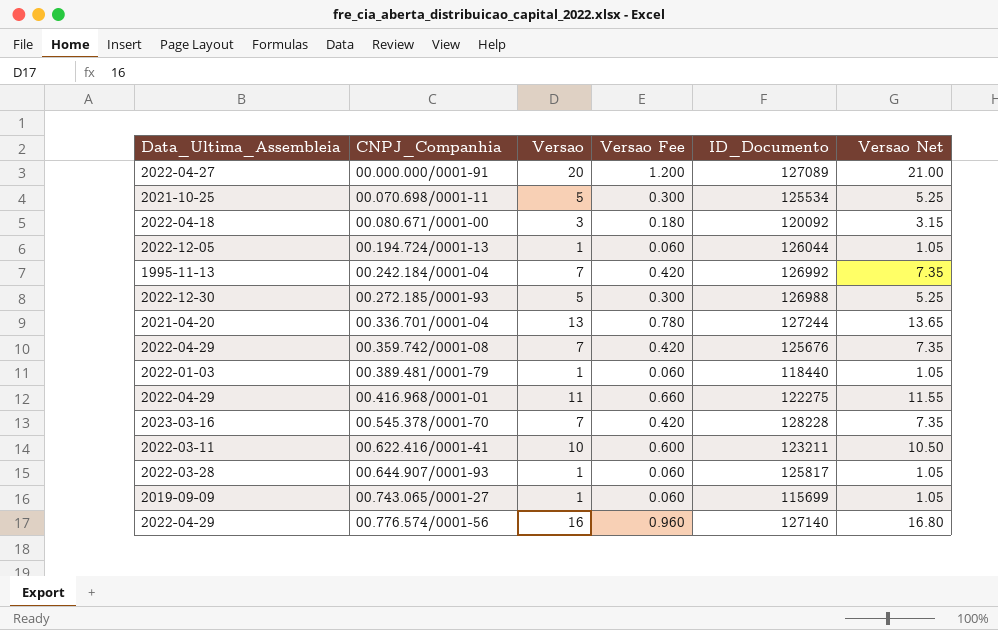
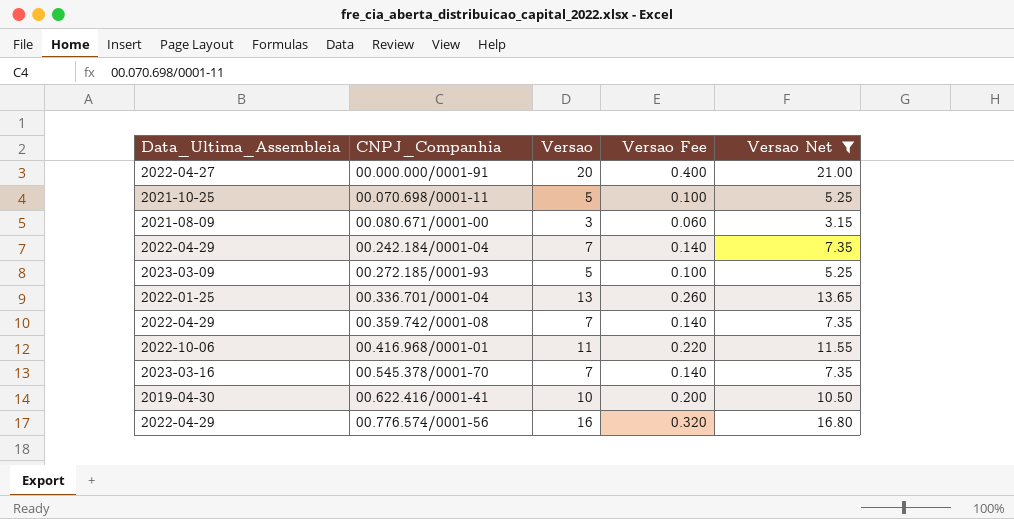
filter: none -> Versao Net != 1.05
column ID_Documento | position: 5 -> none
column Versao Fee | formula: [Versao] * 0.06 -> [Versao] * 0.02
00.080.671/0001-00 | Data_Ultima_Assembleia: 2022-04-18 -> 2021-08-09
00.242.184/0001-04 | Data_Ultima_Assembleia: 1995-11-13 -> 2022-04-29
00.272.185/0001-93 | Data_Ultima_Assembleia: 2022-12-30 -> 2023-03-09
00.336.701/0001-04 | Data_Ultima_Assembleia: 2021-04-20 -> 2022-01-25
00.416.968/0001-01 | Data_Ultima_Assembleia: 2022-04-29 -> 2022-10-06
00.622.416/0001-41 | Data_Ultima_Assembleia: 2022-03-11 -> 2019-04-30

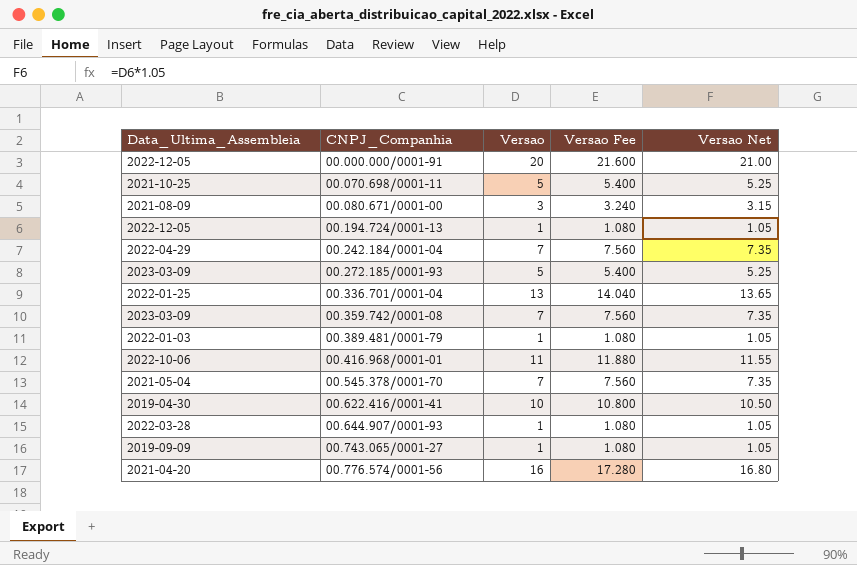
filter: Versao Net != 1.05 -> none
column Versao Fee | formula: [Versao] * 0.02 -> [Versao] * 1.08
00.000.000/0001-91 | Data_Ultima_Assembleia: 2022-04-27 -> 2022-12-05
00.359.742/0001-08 | Data_Ultima_Assembleia: 2022-04-29 -> 2023-03-09
00.545.378/0001-70 | Data_Ultima_Assembleia: 2023-03-16 -> 2021-05-04
00.776.574/0001-56 | Data_Ultima_Assembleia: 2022-04-29 -> 2021-04-20

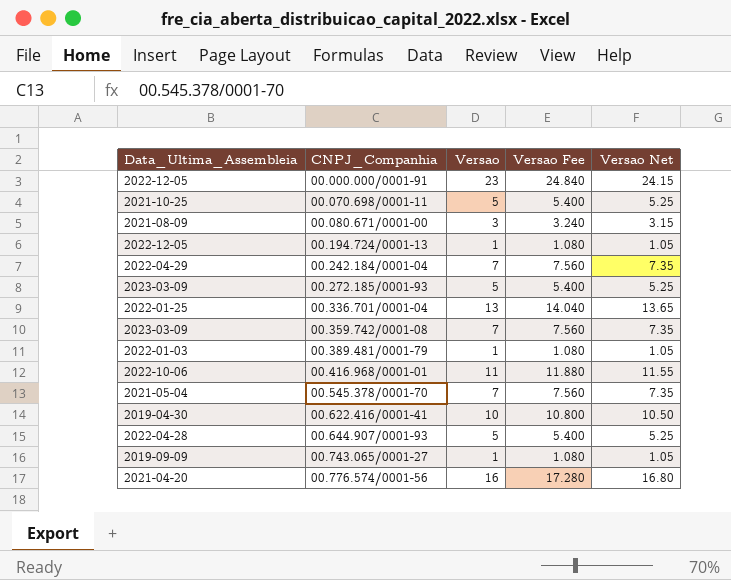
00.000.000/0001-91 | Versao: 20 -> 23
00.000.000/0001-91 | Versao Fee: 21.600 -> 24.840
00.000.000/0001-91 | Versao Net: 21.00 -> 24.15
00.644.907/0001-93 | Data_Ultima_Assembleia: 2022-03-28 -> 2022-04-28
00.644.907/0001-93 | Versao: 1 -> 5
00.644.907/0001-93 | Versao Fee: 1.080 -> 5.400
00.644.907/0001-93 | Versao Net: 1.05 -> 5.25

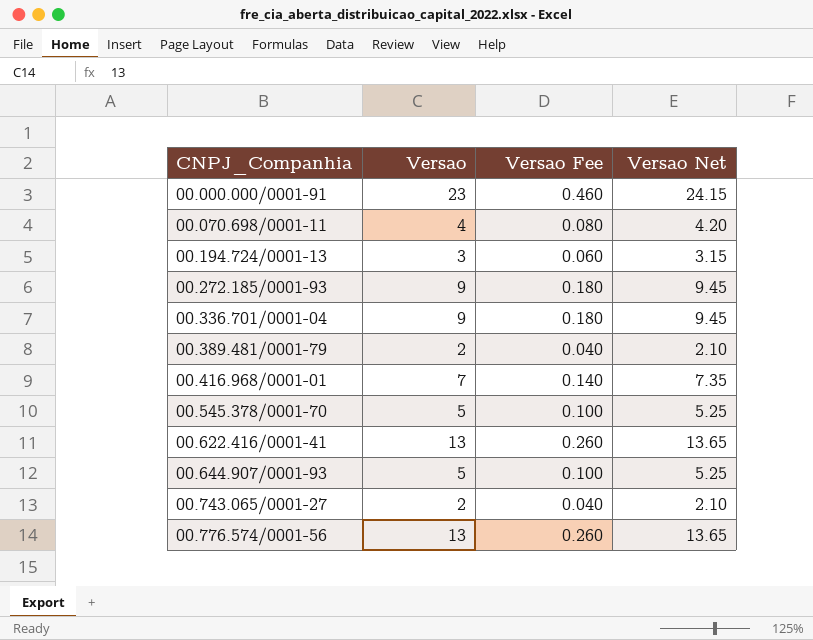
column Data_Ultima_Assembleia | position: 1 -> none
column Versao Fee | formula: [Versao] * 1.08 -> [Versao] * 0.02
row 00.080.671/0001-00: 2021-08-09 | 3 | 3.240 | 3.15 -> none
row 00.242.184/0001-04: 2022-04-29 | 7 | 7.560 | 7.35 -> none
row 00.359.742/0001-08: 2023-03-09 | 7 | 7.560 | 7.35 -> none
00.070.698/0001-11 | Versao: 5 -> 4
00.070.698/0001-11 | Versao Net: 5.25 -> 4.20
00.194.724/0001-13 | Versao: 1 -> 3
00.194.724/0001-13 | Versao Net: 1.05 -> 3.15
00.272.185/0001-93 | Versao: 5 -> 9
00.272.185/0001-93 | Versao Net: 5.25 -> 9.45
00.336.701/0001-04 | Versao: 13 -> 9
00.336.701/0001-04 | Versao Net: 13.65 -> 9.45
00.389.481/0001-79 | Versao: 1 -> 2
00.389.481/0001-79 | Versao Net: 1.05 -> 2.10
00.416.968/0001-01 | Versao: 11 -> 7
00.416.968/0001-01 | Versao Net: 11.55 -> 7.35
00.545.378/0001-70 | Versao: 7 -> 5
00.545.378/0001-70 | Versao Net: 7.35 -> 5.25
00.622.416/0001-41 | Versao: 10 -> 13
00.622.416/0001-41 | Versao Net: 10.50 -> 13.65
00.743.065/0001-27 | Versao: 1 -> 2
00.743.065/0001-27 | Versao Net: 1.05 -> 2.10
00.776.574/0001-56 | Versao: 16 -> 13
00.776.574/0001-56 | Versao Net: 16.80 -> 13.65

